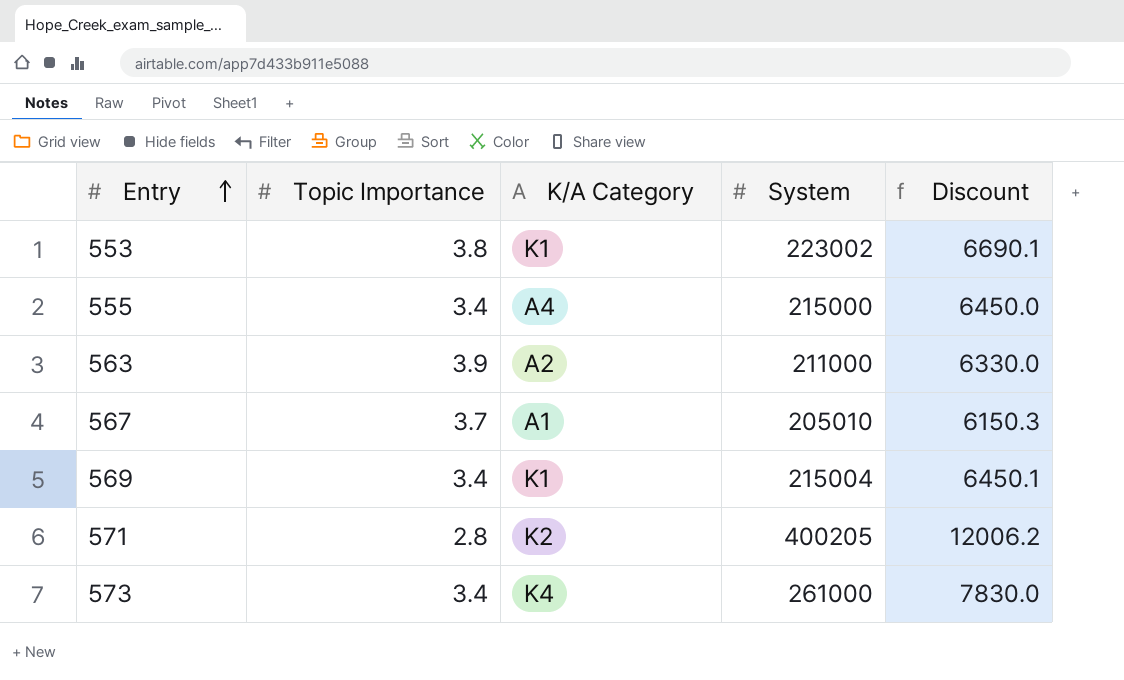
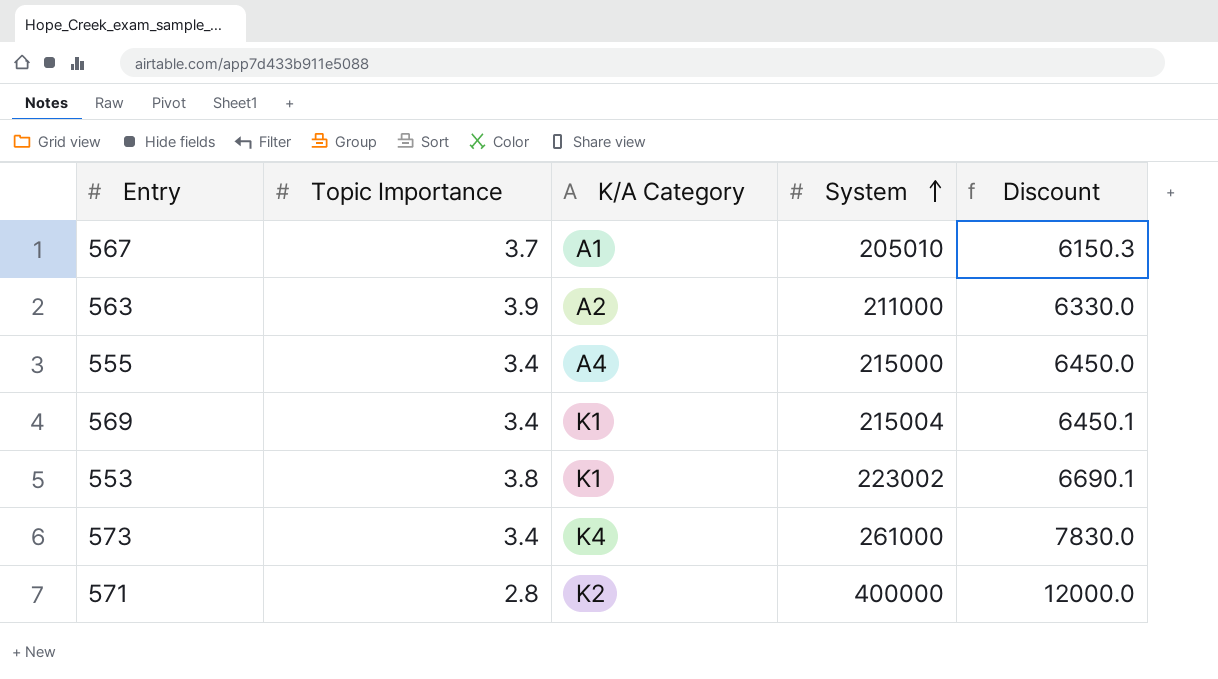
row order: Entry ascending -> System ascending
571 | System: 400205 -> 400000
571 | Discount: 12006.2 -> 12000.0

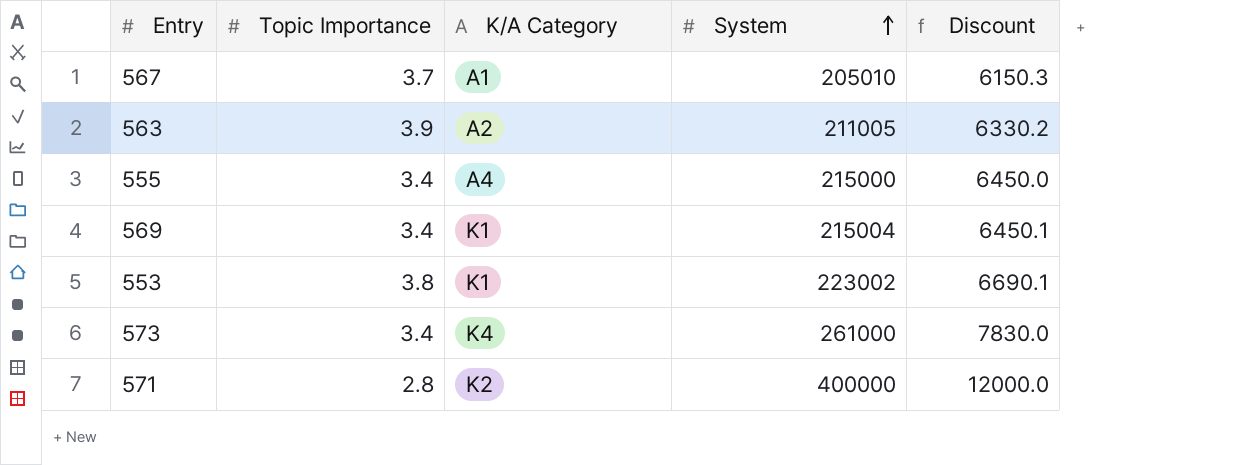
563 | System: 211000 -> 211005
563 | Discount: 6330.0 -> 6330.2

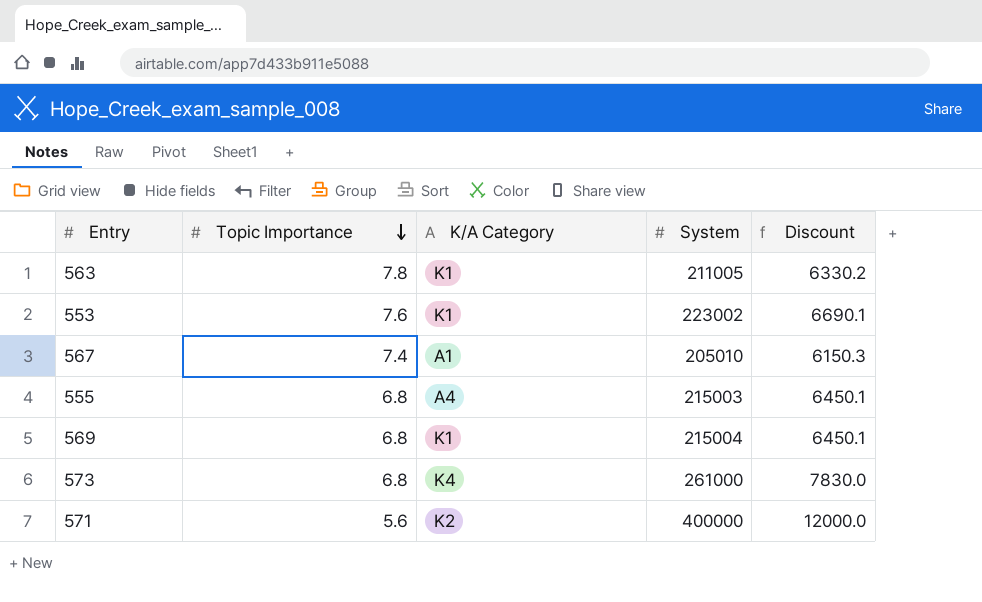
row order: System ascending -> Topic Importance descending
563 | Topic Importance: 3.9 -> 7.8
563 | K/A Category: A2 -> K1
553 | Topic Importance: 3.8 -> 7.6
567 | Topic Importance: 3.7 -> 7.4
555 | Topic Importance: 3.4 -> 6.8
555 | System: 215000 -> 215003
555 | Discount: 6450.0 -> 6450.1
569 | Topic Importance: 3.4 -> 6.8
573 | Topic Importance: 3.4 -> 6.8
571 | Topic Importance: 2.8 -> 5.6

